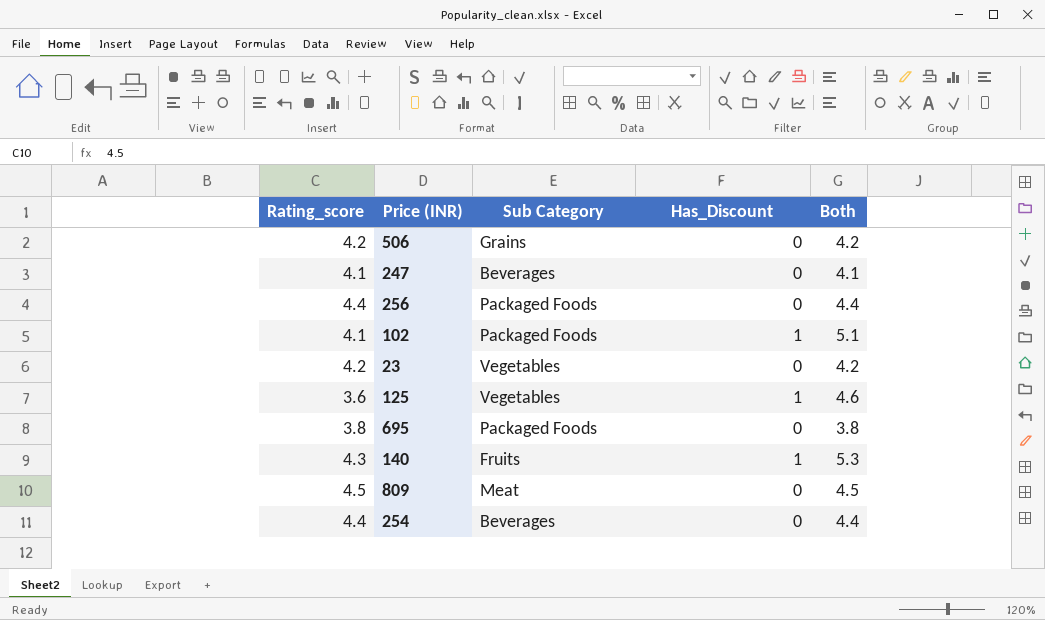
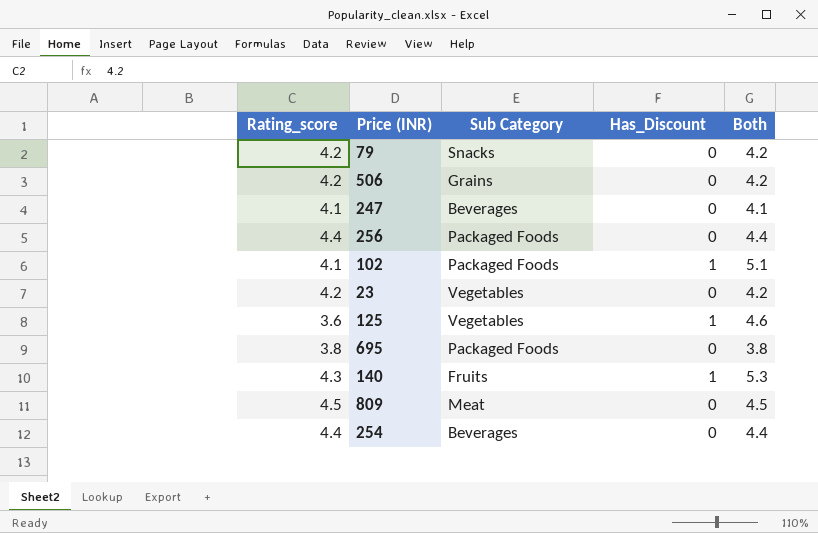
row 79: none -> 4.2 | Snacks | 0 | 4.2

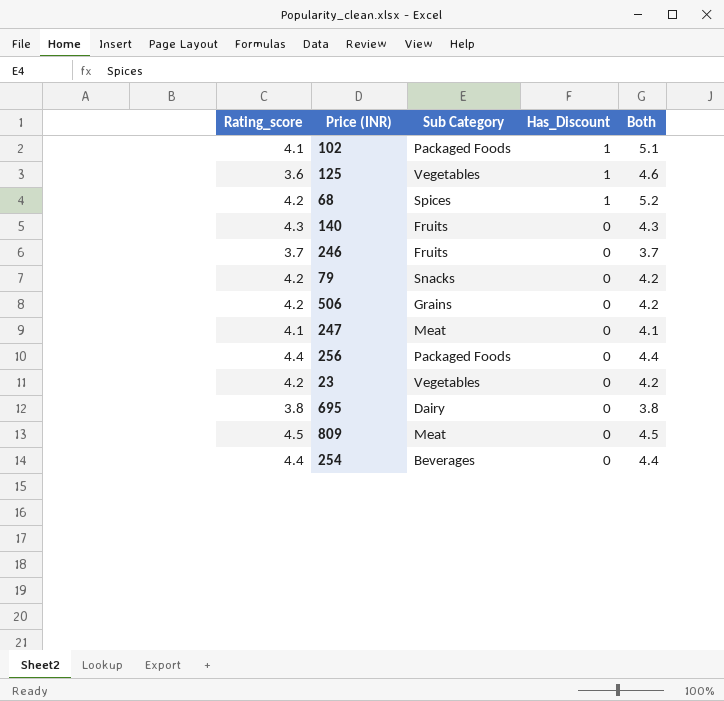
row order: none -> Has_Discount descending
row 68: none -> 4.2 | Spices | 1 | 5.2
140 | Has_Discount: 1 -> 0
140 | Both: 5.3 -> 4.3
row 246: none -> 3.7 | Fruits | 0 | 3.7
247 | Sub Category: Beverages -> Meat
695 | Sub Category: Packaged Foods -> Dairy

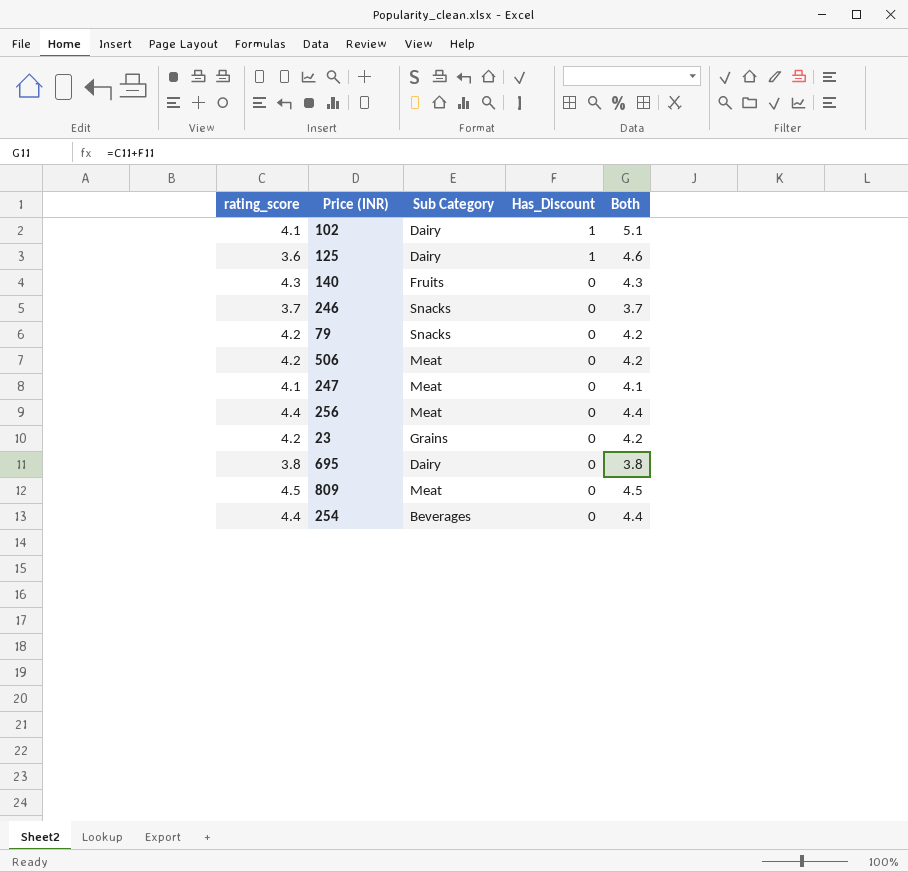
column name: Rating_score -> rating_score
row 68: 4.2 | Spices | 1 | 5.2 -> none
102 | Sub Category: Packaged Foods -> Dairy
125 | Sub Category: Vegetables -> Dairy
246 | Sub Category: Fruits -> Snacks
506 | Sub Category: Grains -> Meat
256 | Sub Category: Packaged Foods -> Meat
23 | Sub Category: Vegetables -> Grains

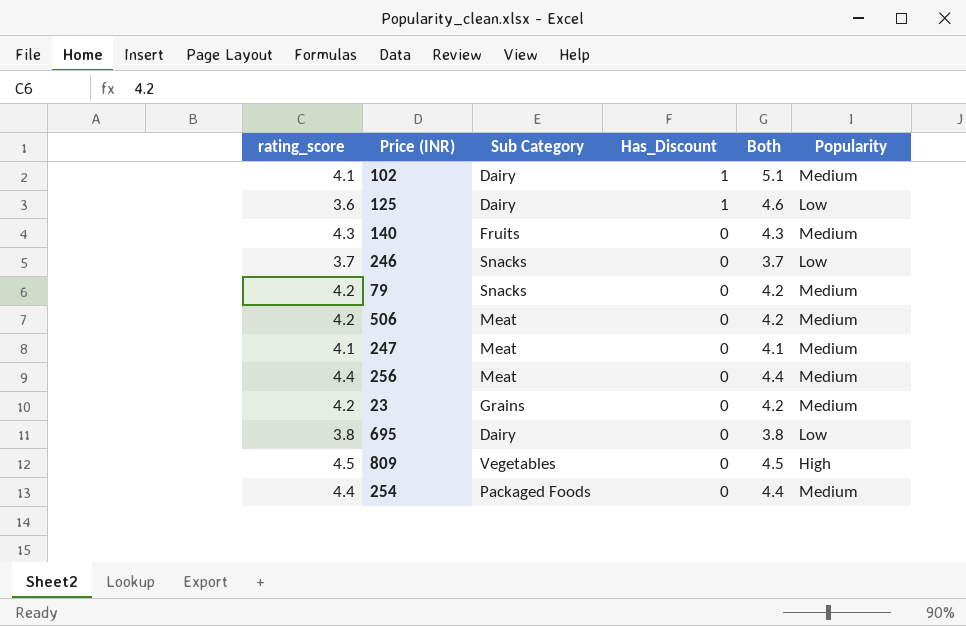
column Popularity | position: none -> 6
809 | Sub Category: Meat -> Vegetables
254 | Sub Category: Beverages -> Packaged Foods

